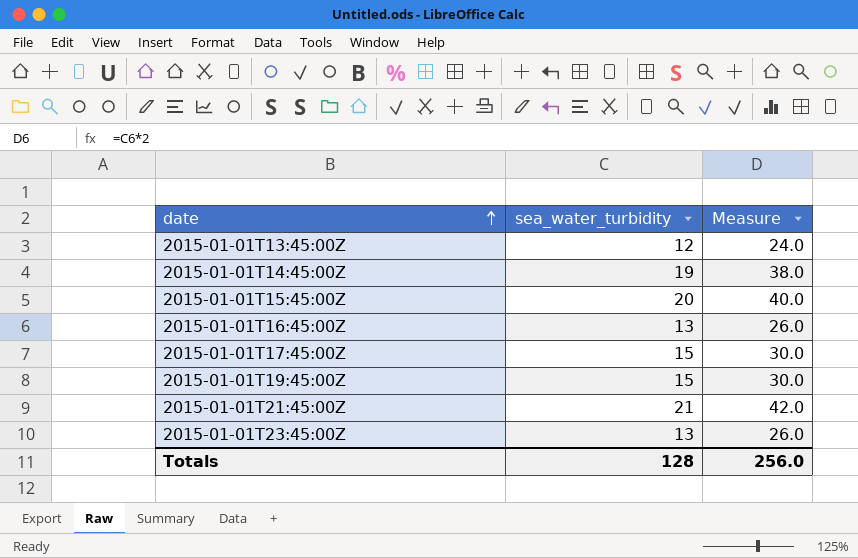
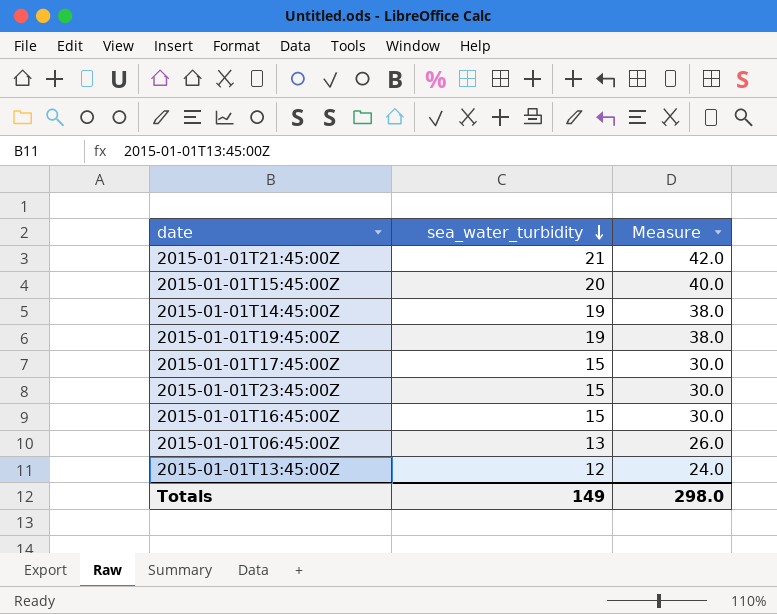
row order: date ascending -> sea_water_turbidity descending
2015-01-01T19:45:00Z | sea_water_turbidity: 15 -> 19
2015-01-01T19:45:00Z | Measure: 30.0 -> 38.0
2015-01-01T23:45:00Z | sea_water_turbidity: 13 -> 15
2015-01-01T23:45:00Z | Measure: 26.0 -> 30.0
2015-01-01T16:45:00Z | sea_water_turbidity: 13 -> 15
2015-01-01T16:45:00Z | Measure: 26.0 -> 30.0
row 2015-01-01T06:45:00Z: none -> 13 | 26.0
Totals | sea_water_turbidity: 128 -> 149
Totals | Measure: 256.0 -> 298.0

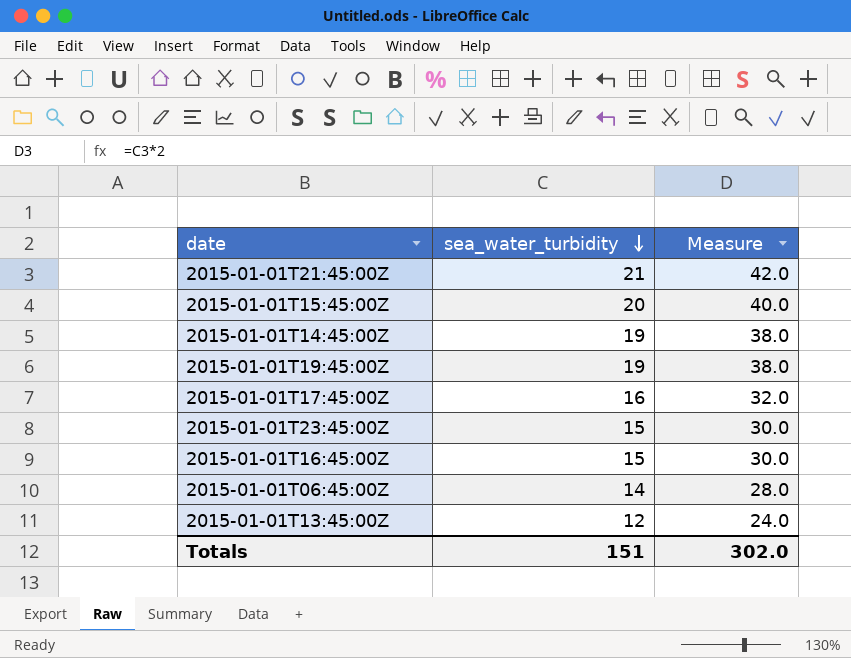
2015-01-01T17:45:00Z | sea_water_turbidity: 15 -> 16
2015-01-01T17:45:00Z | Measure: 30.0 -> 32.0
2015-01-01T06:45:00Z | sea_water_turbidity: 13 -> 14
2015-01-01T06:45:00Z | Measure: 26.0 -> 28.0
Totals | sea_water_turbidity: 149 -> 151
Totals | Measure: 298.0 -> 302.0

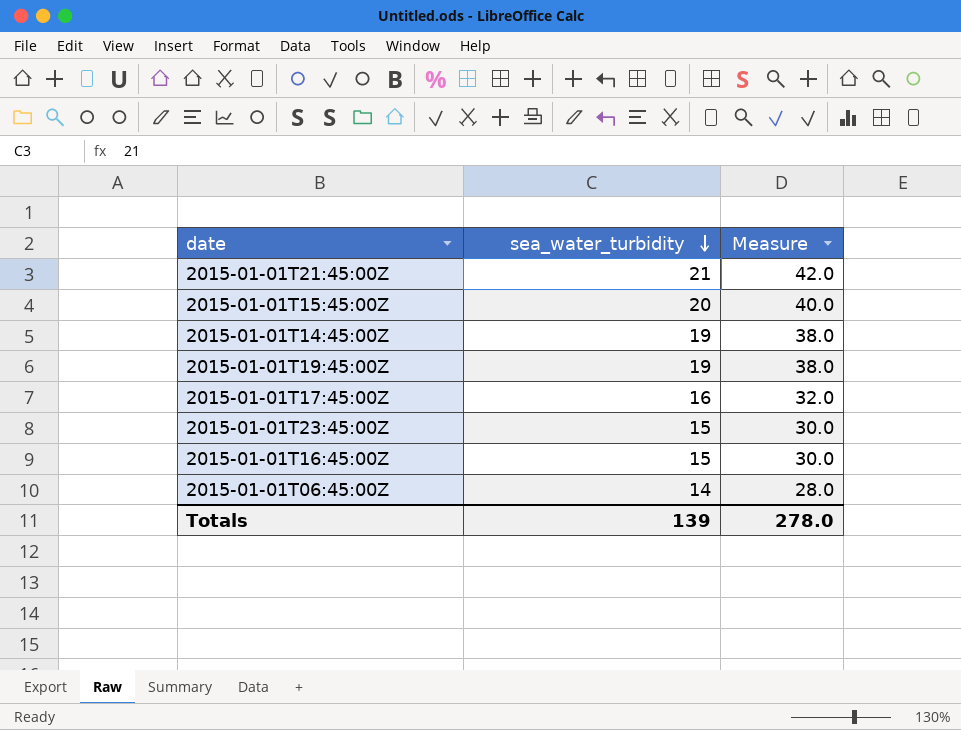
row 2015-01-01T13:45:00Z: 12 | 24.0 -> none
Totals | sea_water_turbidity: 151 -> 139
Totals | Measure: 302.0 -> 278.0

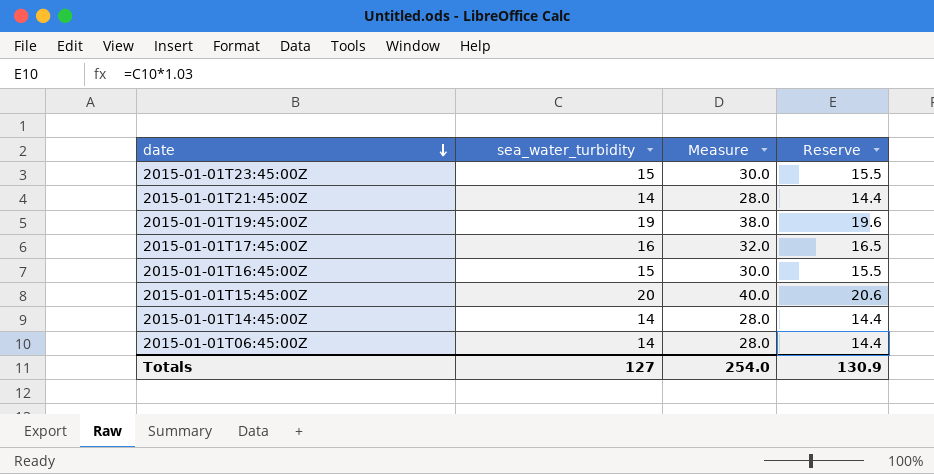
row order: sea_water_turbidity descending -> date descending
column Reserve | formula: none -> [sea_water_turbidity] * 1.03
2015-01-01T21:45:00Z | sea_water_turbidity: 21 -> 14
2015-01-01T21:45:00Z | Measure: 42.0 -> 28.0
2015-01-01T14:45:00Z | sea_water_turbidity: 19 -> 14
2015-01-01T14:45:00Z | Measure: 38.0 -> 28.0
Totals | sea_water_turbidity: 139 -> 127
Totals | Measure: 278.0 -> 254.0

